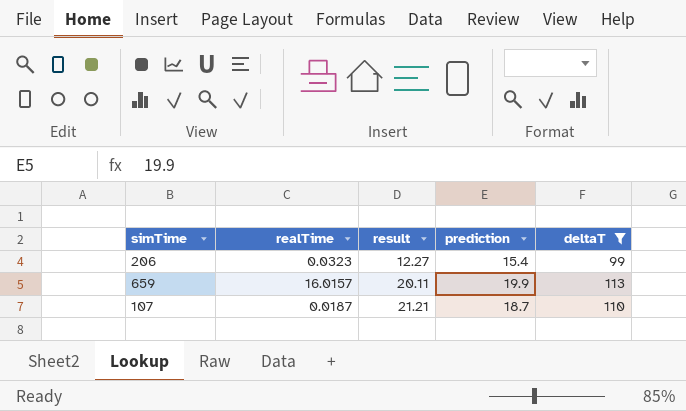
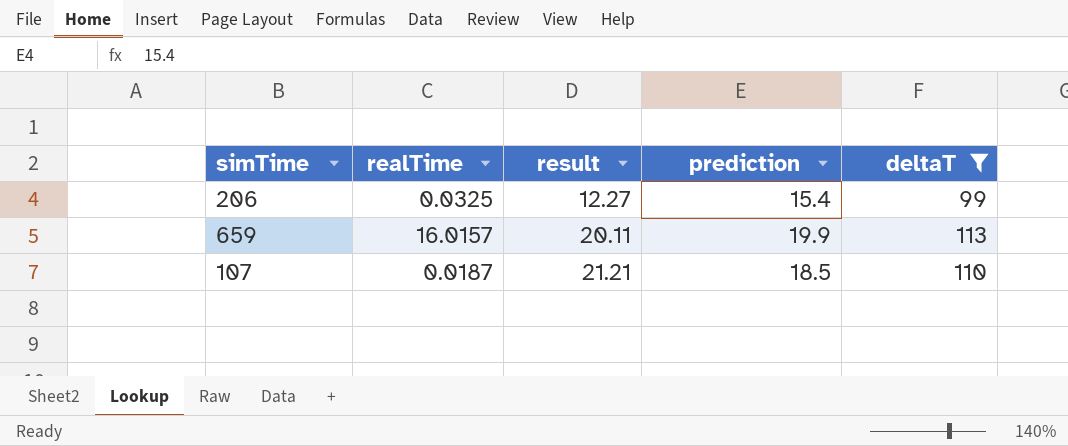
206 | realTime: 0.0323 -> 0.0325
107 | prediction: 18.7 -> 18.5

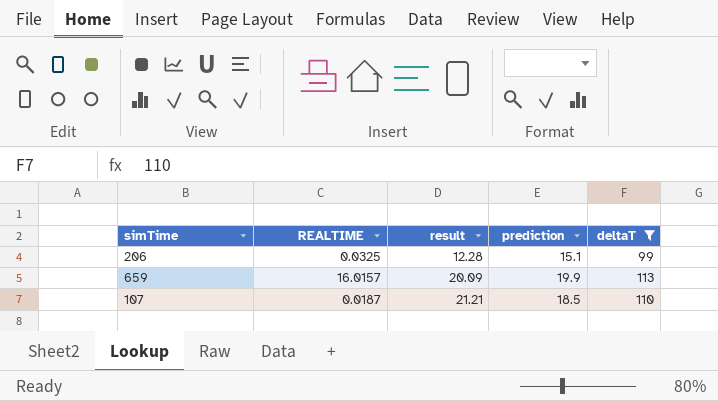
column name: realTime -> REALTIME
206 | result: 12.27 -> 12.28
206 | prediction: 15.4 -> 15.1
659 | result: 20.11 -> 20.09

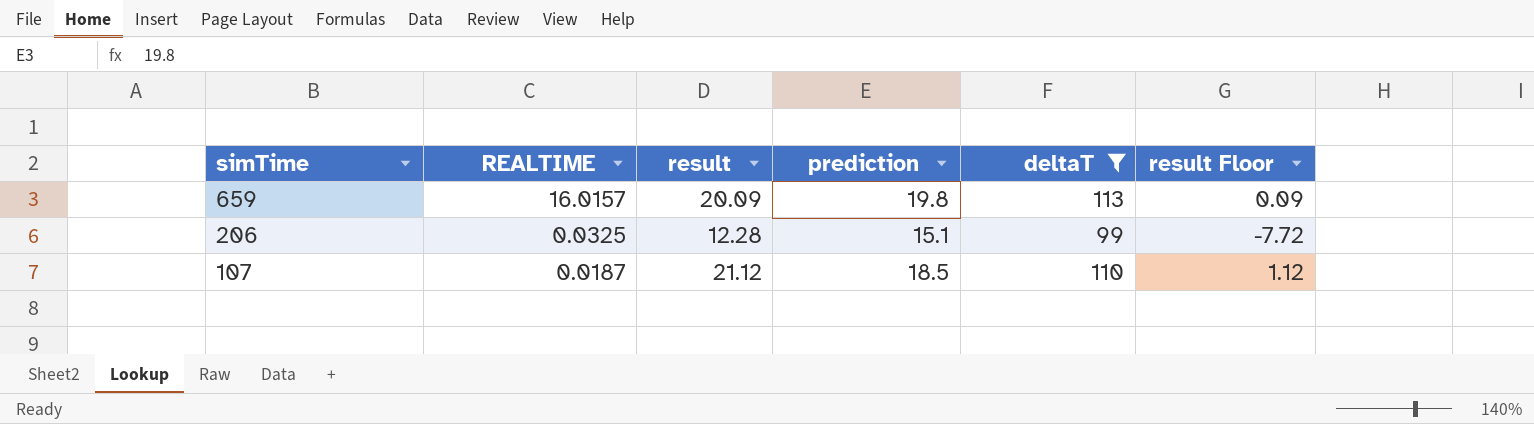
row order: result ascending -> simTime descending
column result Floor | formula: none -> [result] - 20
659 | prediction: 19.9 -> 19.8
107 | result: 21.21 -> 21.12

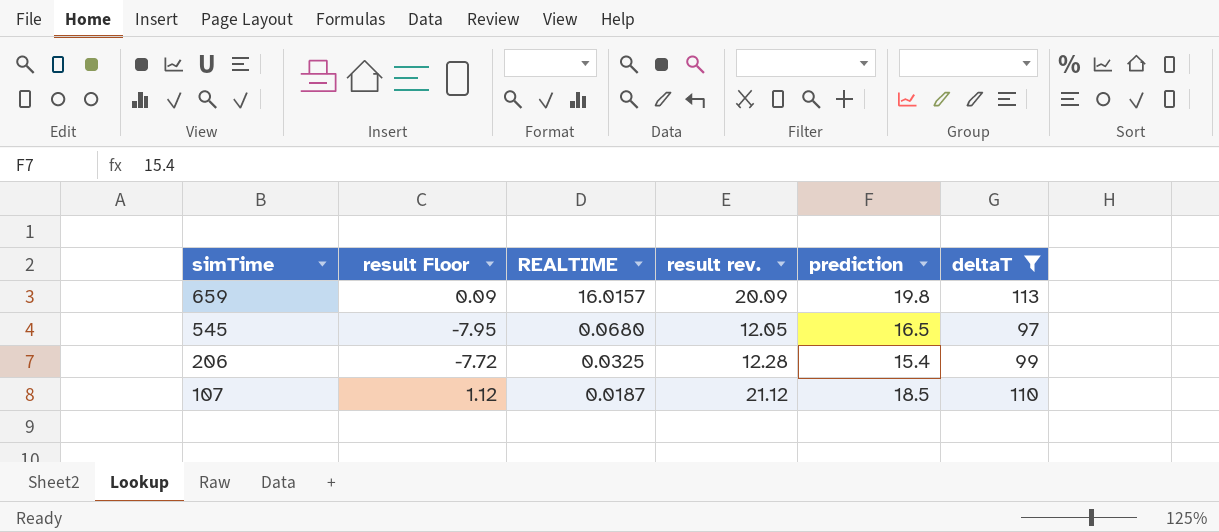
column result Floor | position: 6 -> 2
column name: result -> result rev.
row 545: none -> -7.95 | 0.0680 | 12.05 | 16.5 | 97
206 | prediction: 15.1 -> 15.4

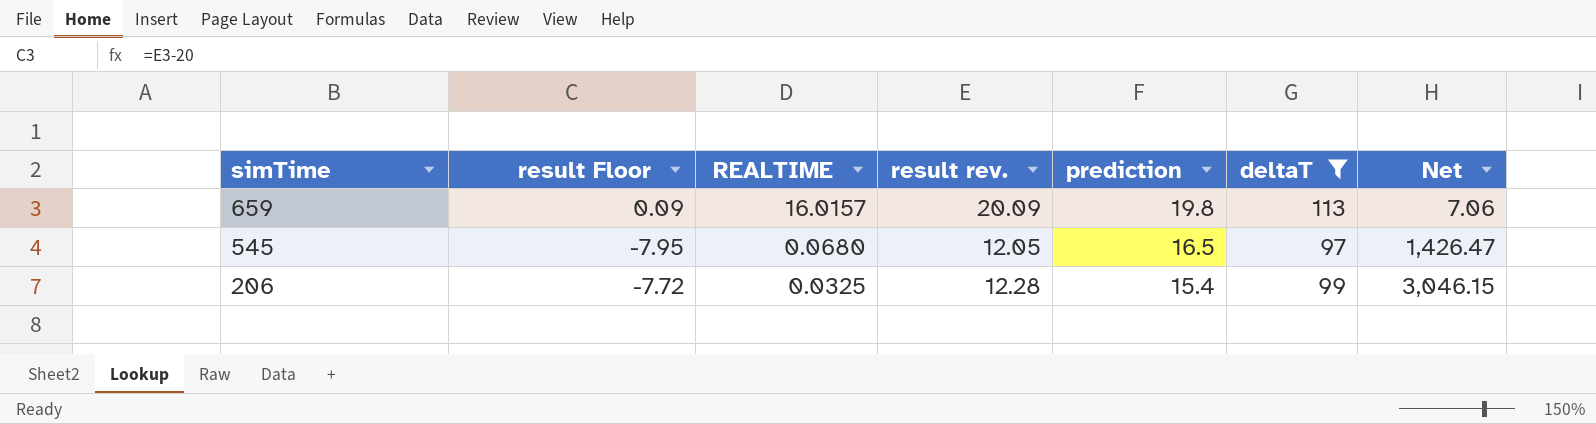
column Net | formula: none -> [deltaT] / [REALTIME]
row 107: 1.12 | 0.0187 | 21.12 | 18.5 | 110 -> none

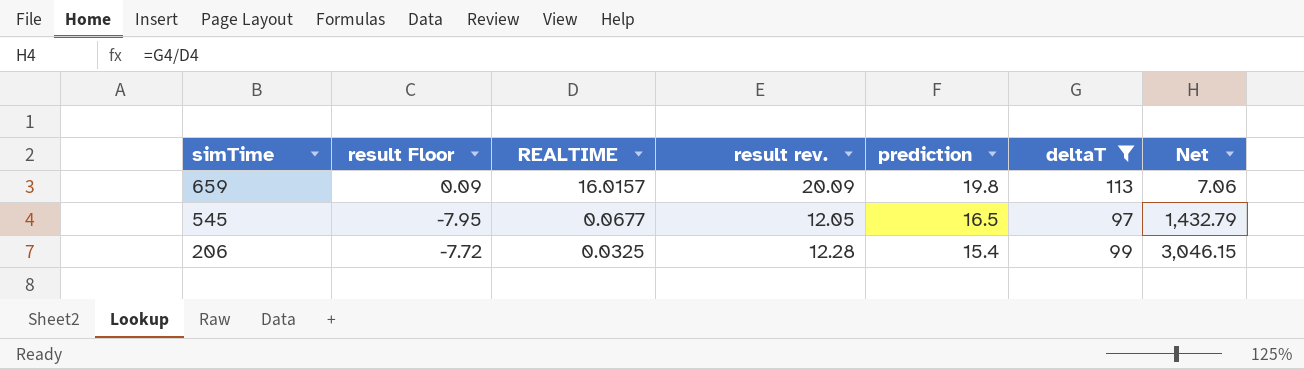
545 | REALTIME: 0.0680 -> 0.0677
545 | Net: 1,426.47 -> 1,432.79

